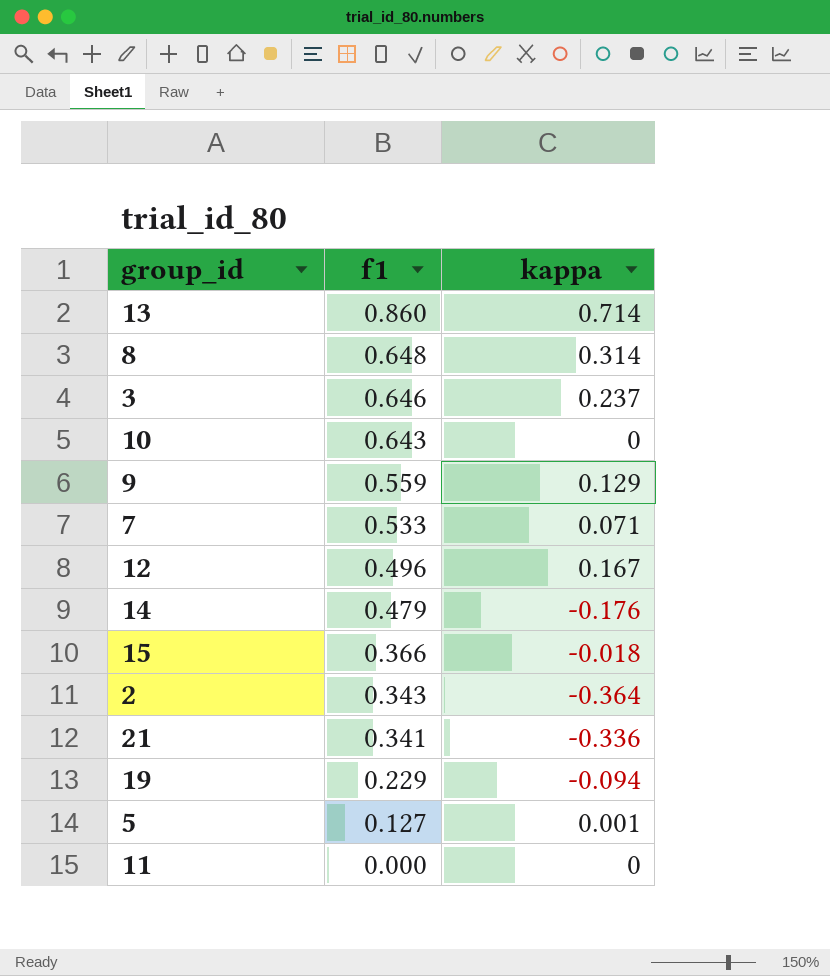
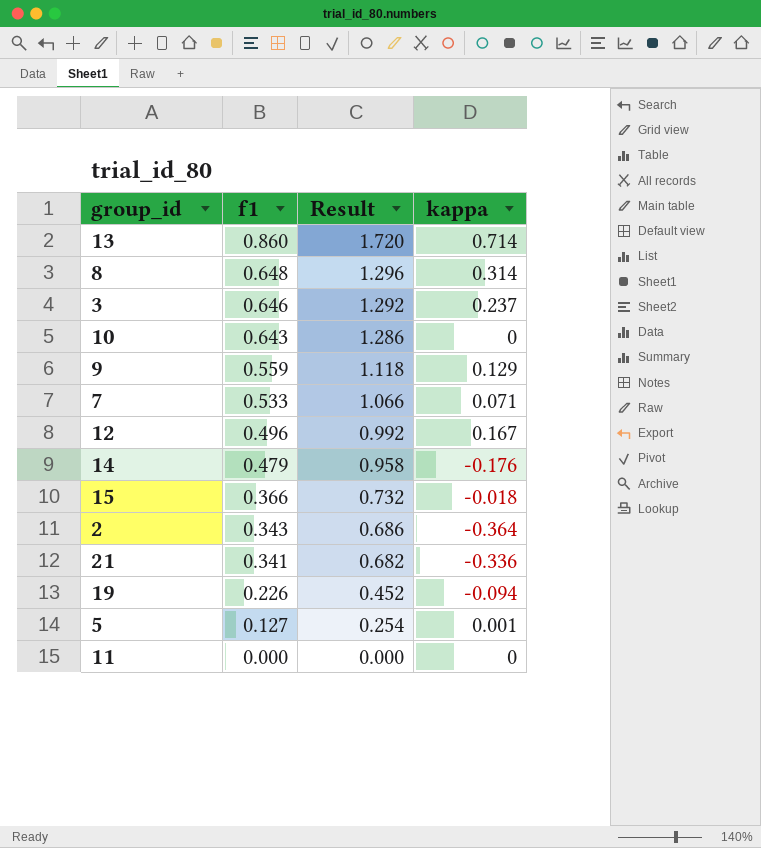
column Result | formula: none -> [f1] * 2
19 | f1: 0.229 -> 0.226

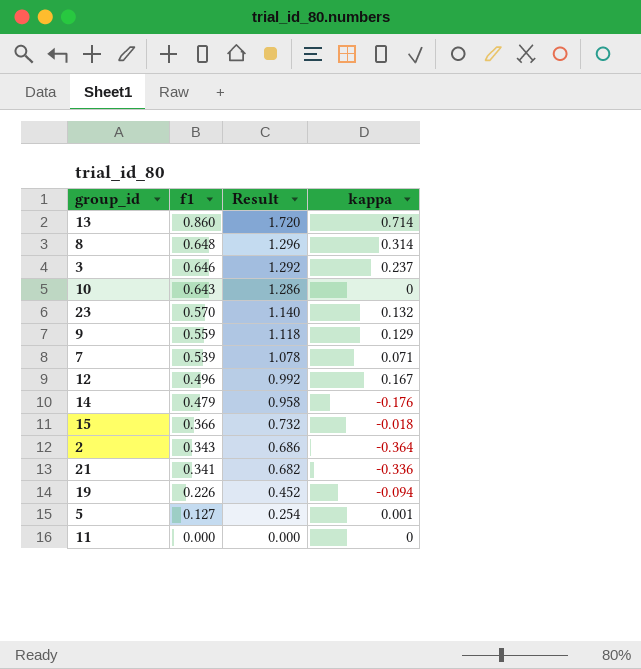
row 23: none -> 0.570 | 1.140 | 0.132
7 | f1: 0.533 -> 0.539
7 | Result: 1.066 -> 1.078

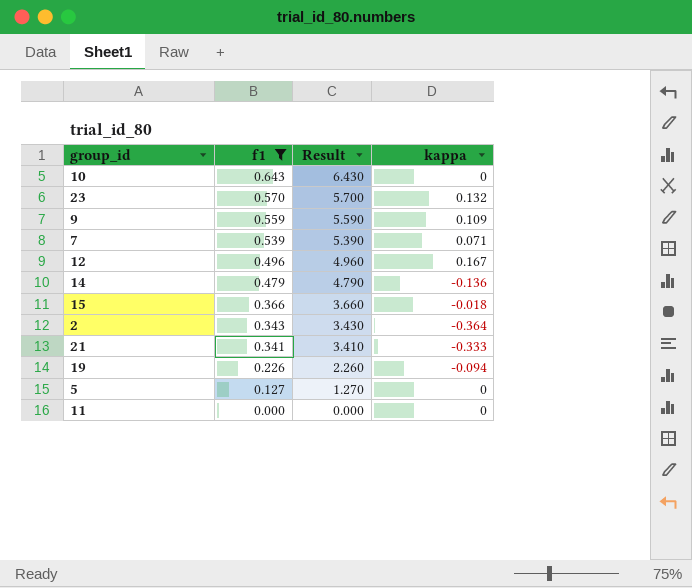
filter: none -> f1 <= 0.643
column Result | formula: [f1] * 2 -> [f1] * 10
9 | kappa: 0.129 -> 0.109
14 | kappa: -0.176 -> -0.136
21 | kappa: -0.336 -> -0.333
5 | kappa: 0.001 -> 0

